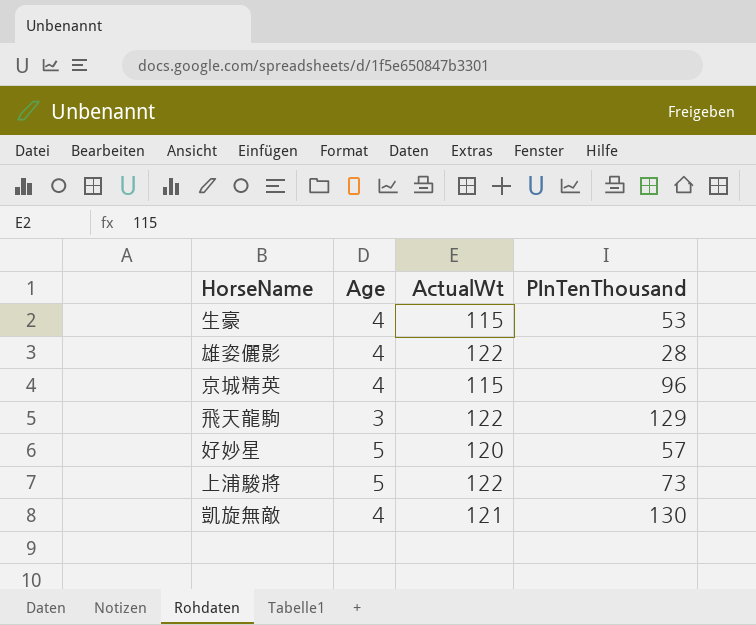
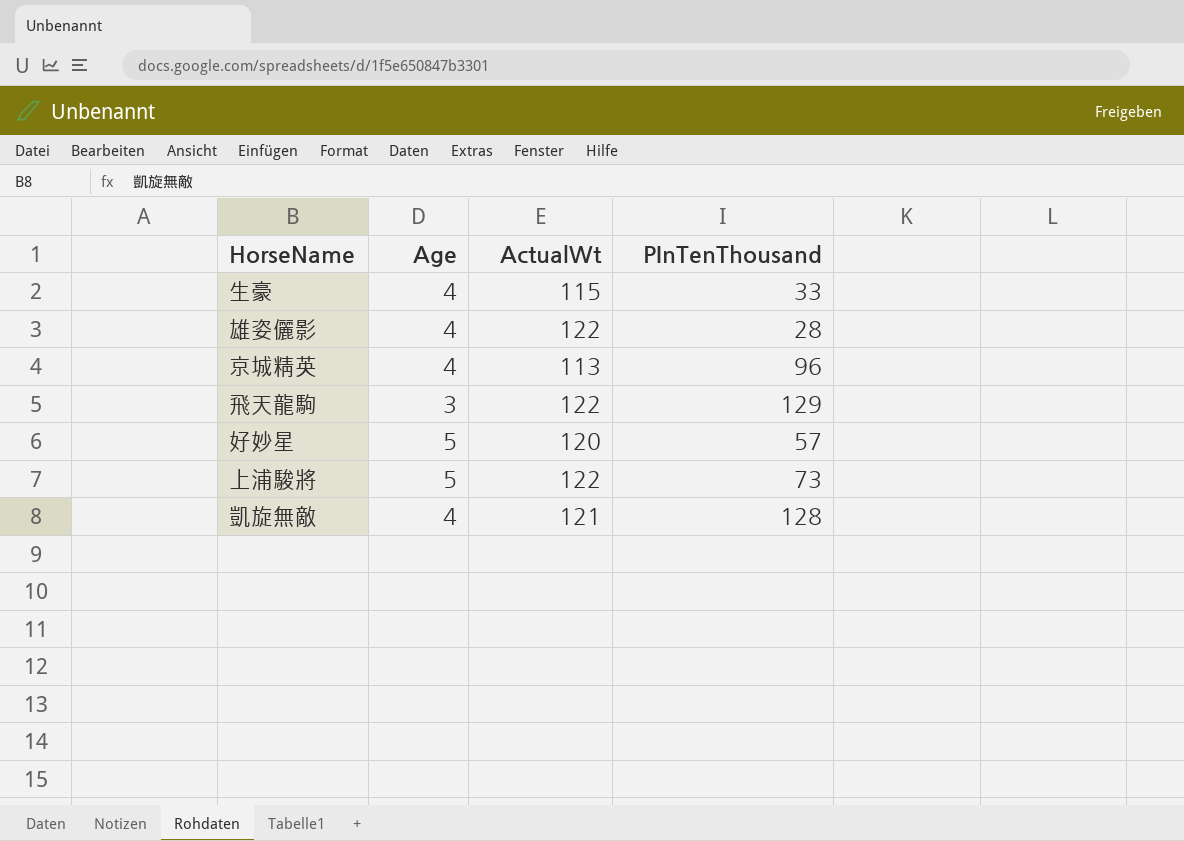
生豪 | PInTenThousand: 53 -> 33
京城精英 | ActualWt: 115 -> 113
凱旋無敵 | PInTenThousand: 130 -> 128

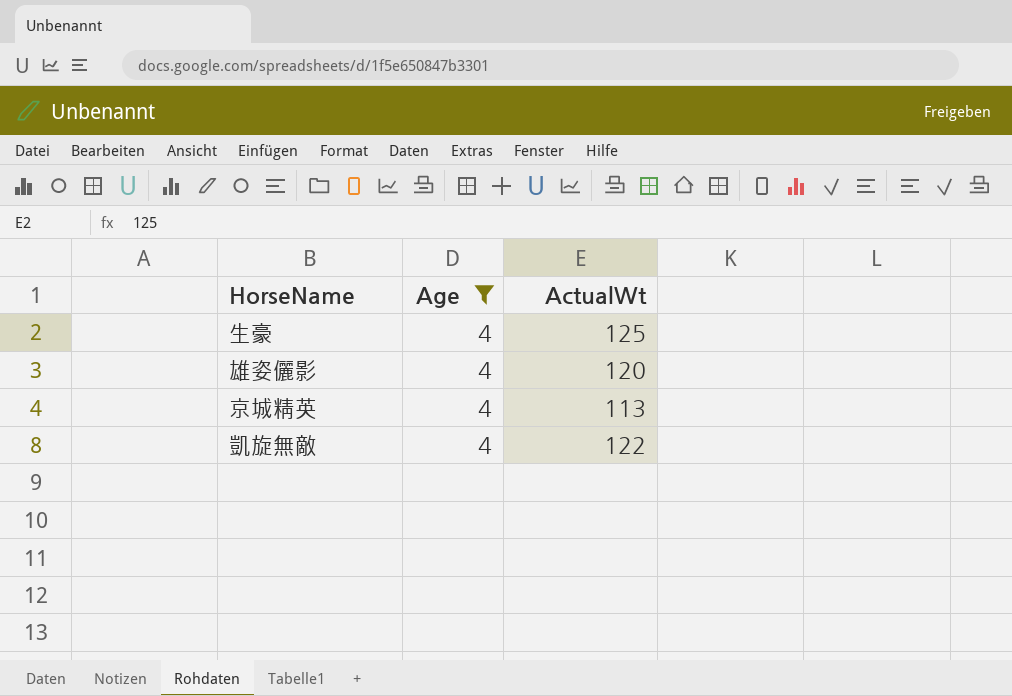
filter: none -> Age = 4
column PInTenThousand | position: 4 -> none
生豪 | ActualWt: 115 -> 125
雄姿儷影 | ActualWt: 122 -> 120
凱旋無敵 | ActualWt: 121 -> 122

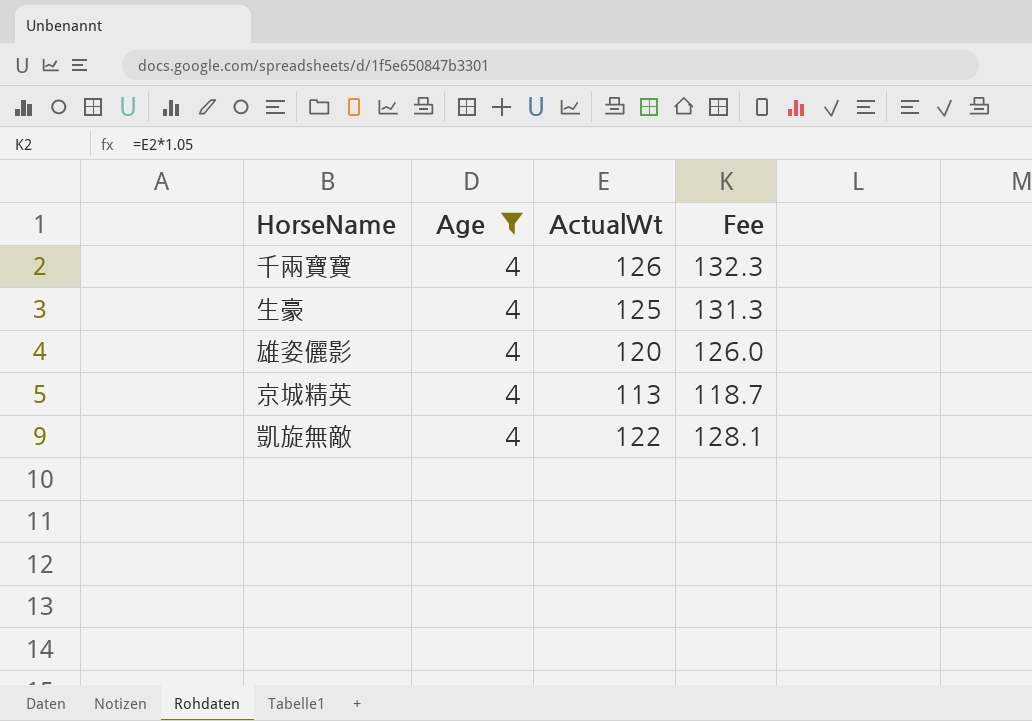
column Fee | formula: none -> [ActualWt] * 1.05
row 千兩寶寶: none -> 4 | 126 | 132.3

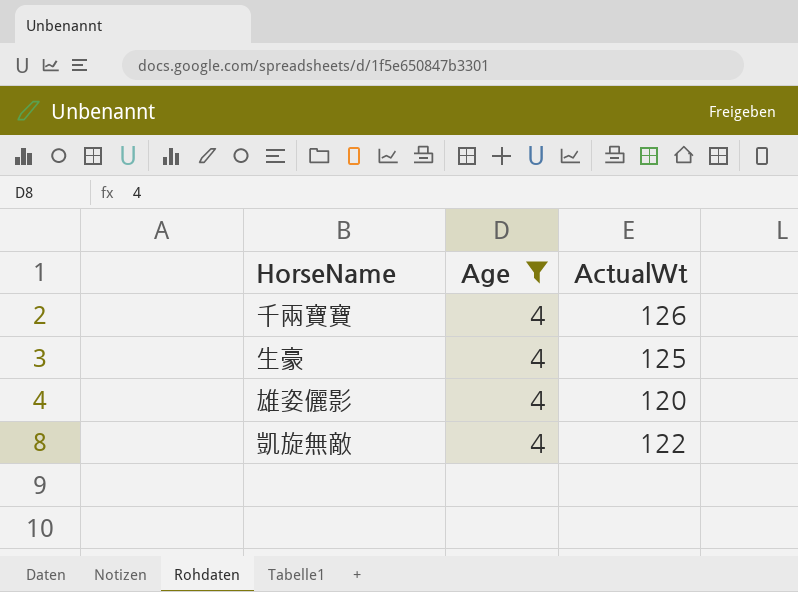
column Fee | formula: [ActualWt] * 1.05 -> none
row 京城精英: 4 | 113 | 118.7 -> none

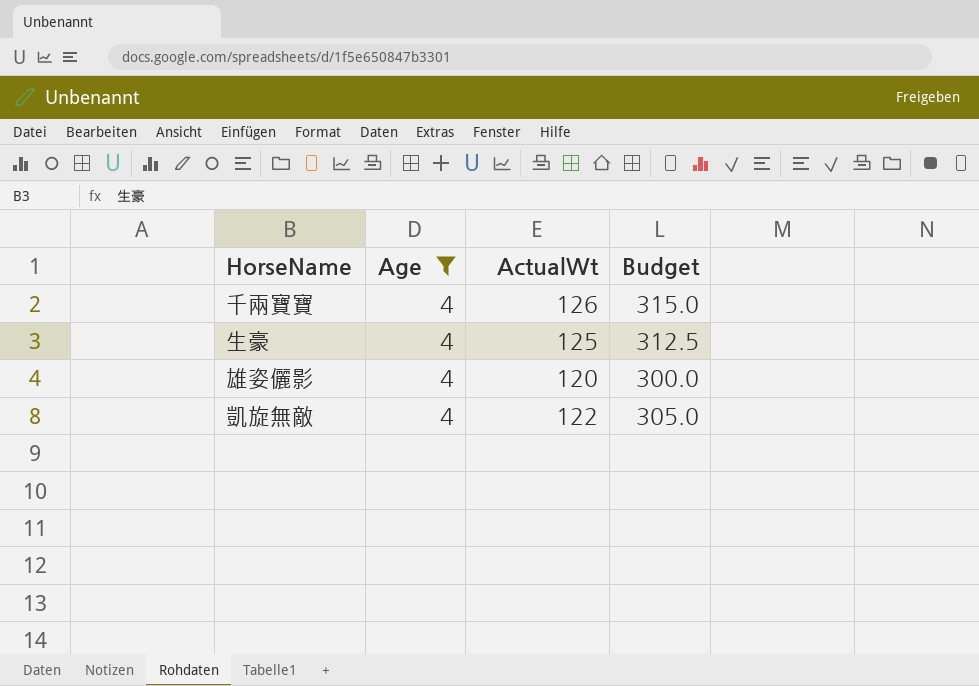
column Budget | formula: none -> [ActualWt] * 2.5

